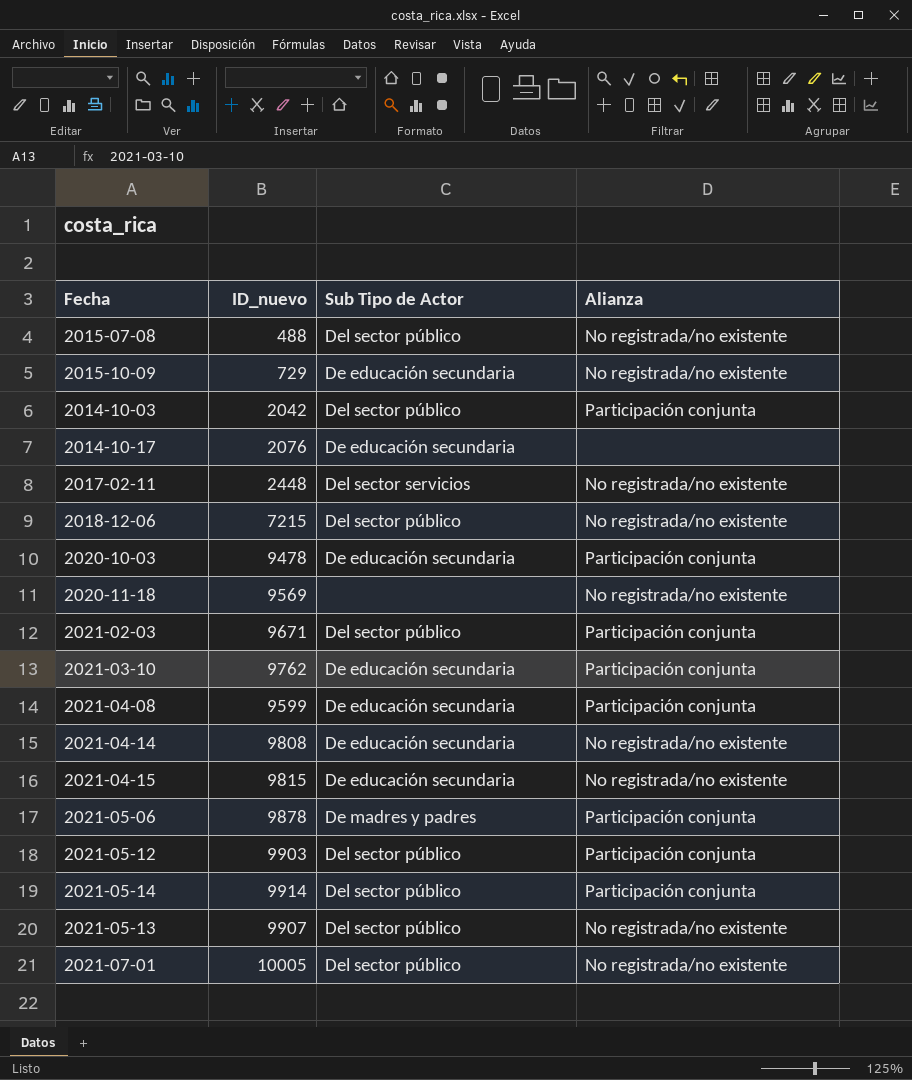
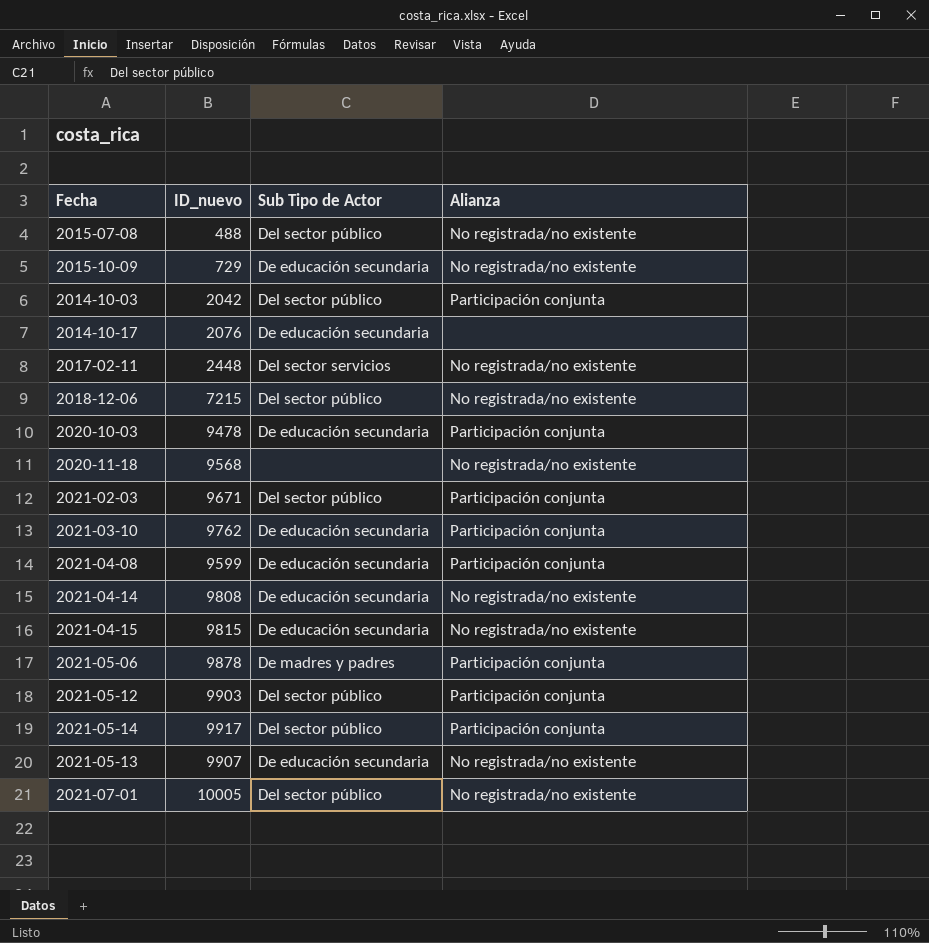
2020-11-18 | ID_nuevo: 9569 -> 9568
2021-05-14 | ID_nuevo: 9914 -> 9917
2021-05-13 | Sub Tipo de Actor: Del sector público -> De educación secundaria

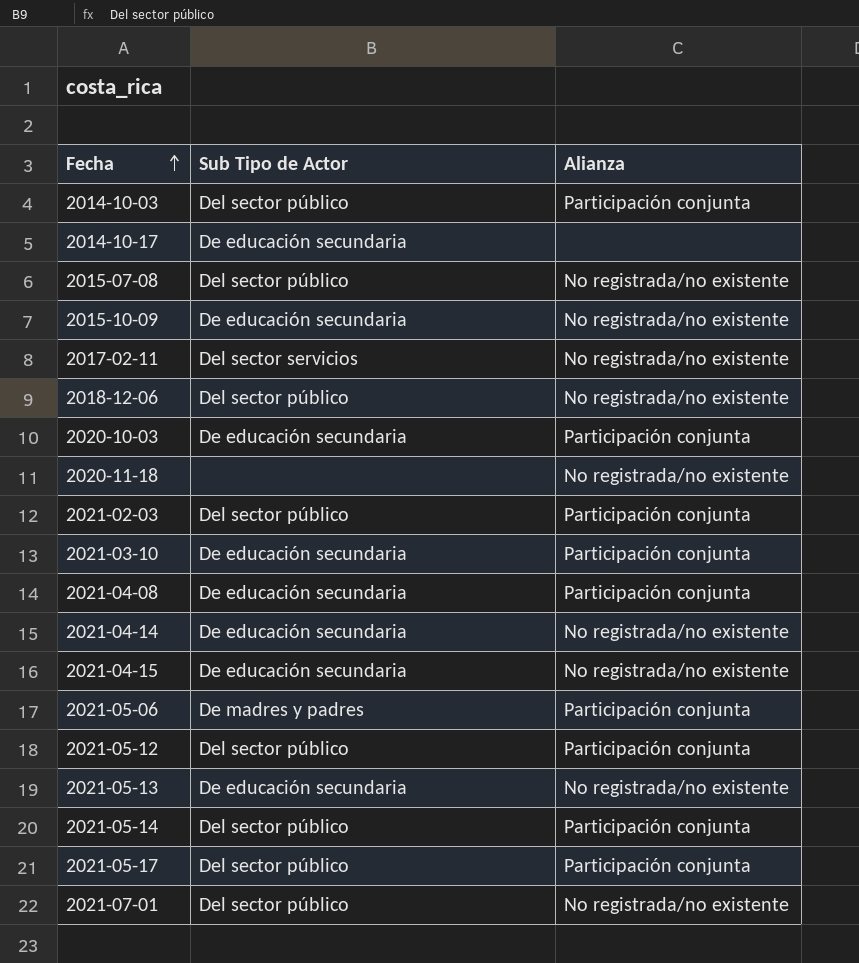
row order: none -> Fecha ascending
column ID_nuevo | position: 2 -> none
row 2021-05-17: none -> Del sector público | Participación conjunta

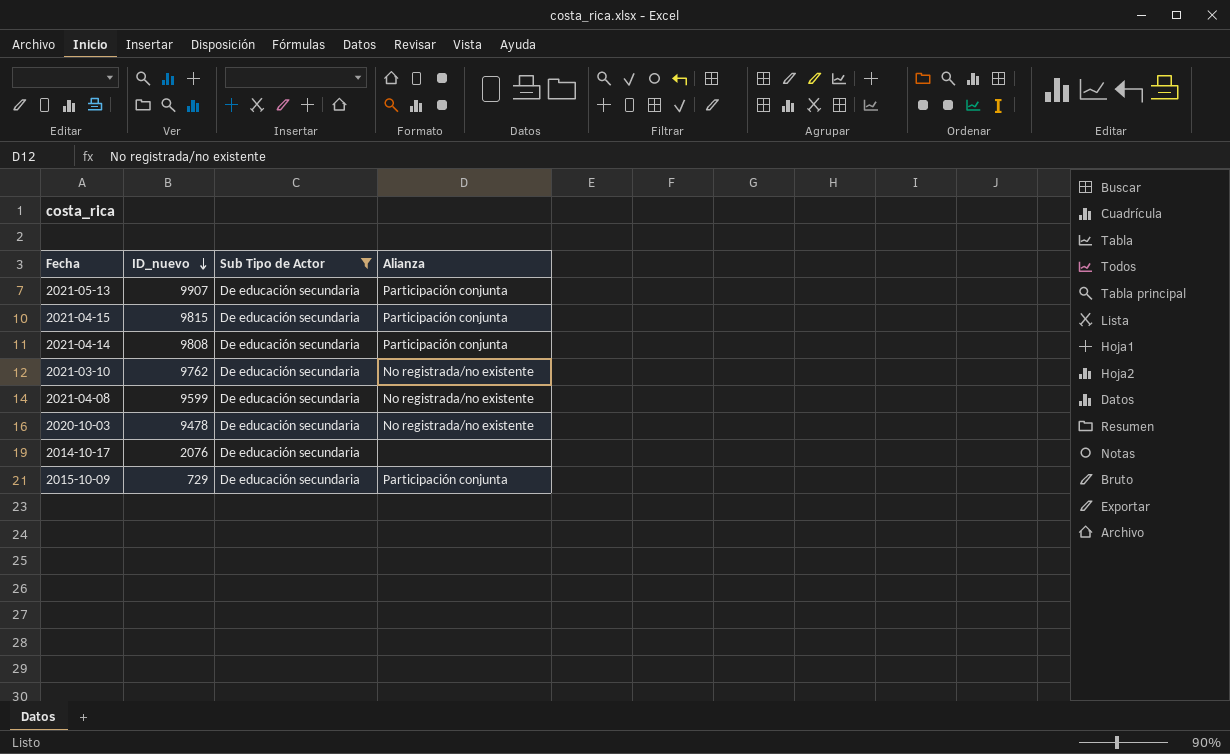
filter: none -> Sub Tipo de Actor = De educación secundaria
row order: Fecha ascending -> ID_nuevo descending
column ID_nuevo | position: none -> 2
2021-05-13 | Alianza: No registrada/no existente -> Participación conjunta
2021-04-15 | Alianza: No registrada/no existente -> Participación conjunta
2021-04-14 | Alianza: No registrada/no existente -> Participación conjunta
2021-03-10 | Alianza: Participación conjunta -> No registrada/no existente
2021-04-08 | Alianza: Participación conjunta -> No registrada/no existente
2020-10-03 | Alianza: Participación conjunta -> No registrada/no existente
2015-10-09 | Alianza: No registrada/no existente -> Participación conjunta

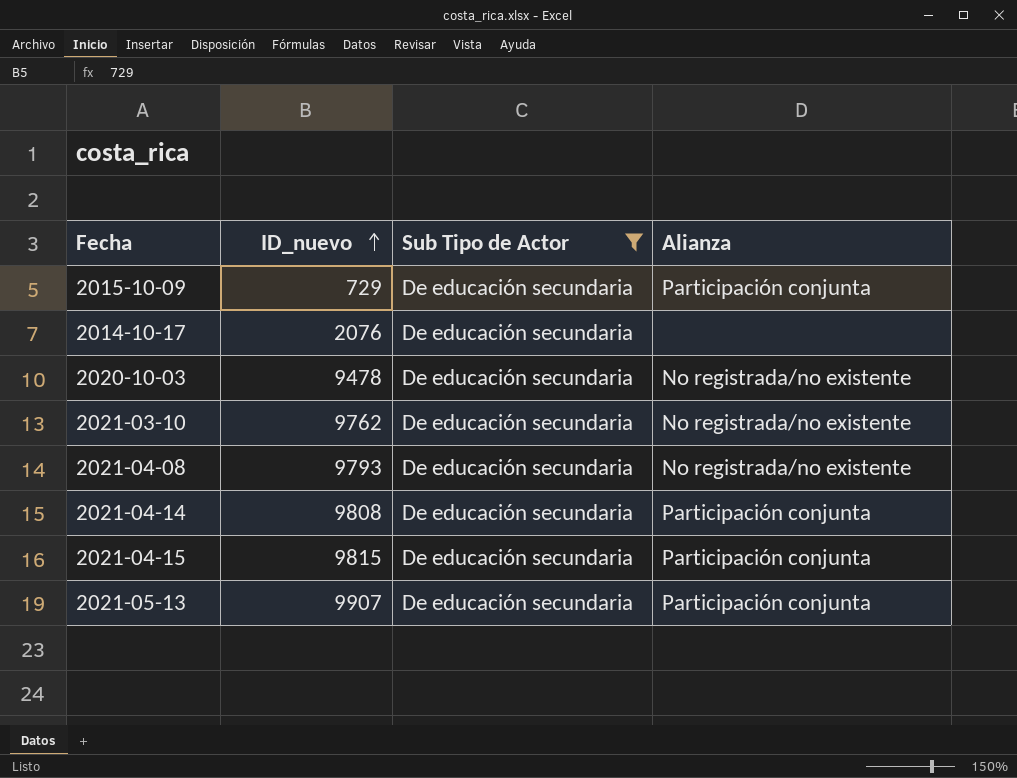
row order: ID_nuevo descending -> ID_nuevo ascending
2021-04-08 | ID_nuevo: 9599 -> 9793

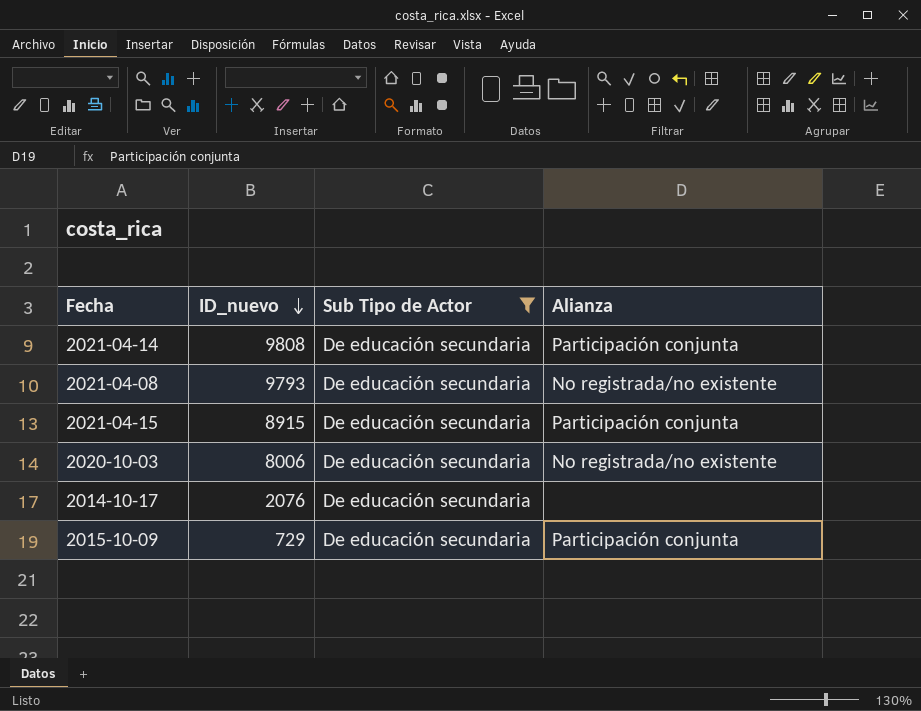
row order: ID_nuevo ascending -> ID_nuevo descending
row 2021-03-10: 9762 | De educación secundaria | No registrada/no existente -> none
row 2021-05-13: 9907 | De educación secundaria | Participación conjunta -> none
2021-04-15 | ID_nuevo: 9815 -> 8915
2020-10-03 | ID_nuevo: 9478 -> 8006

